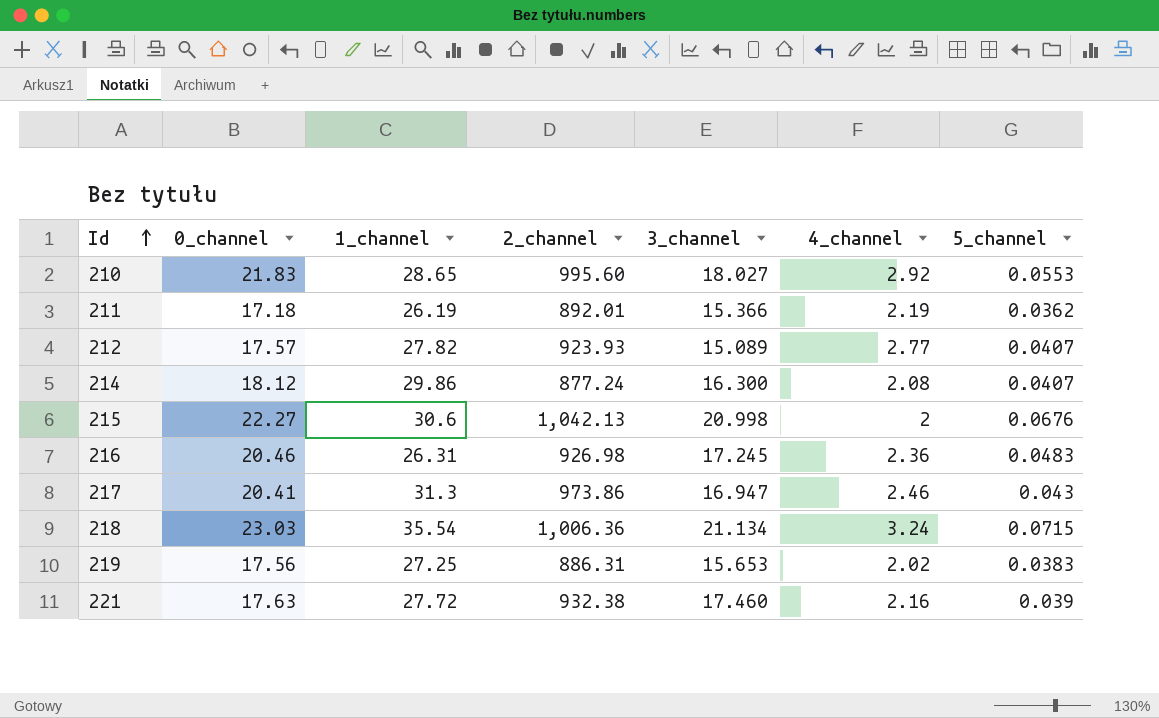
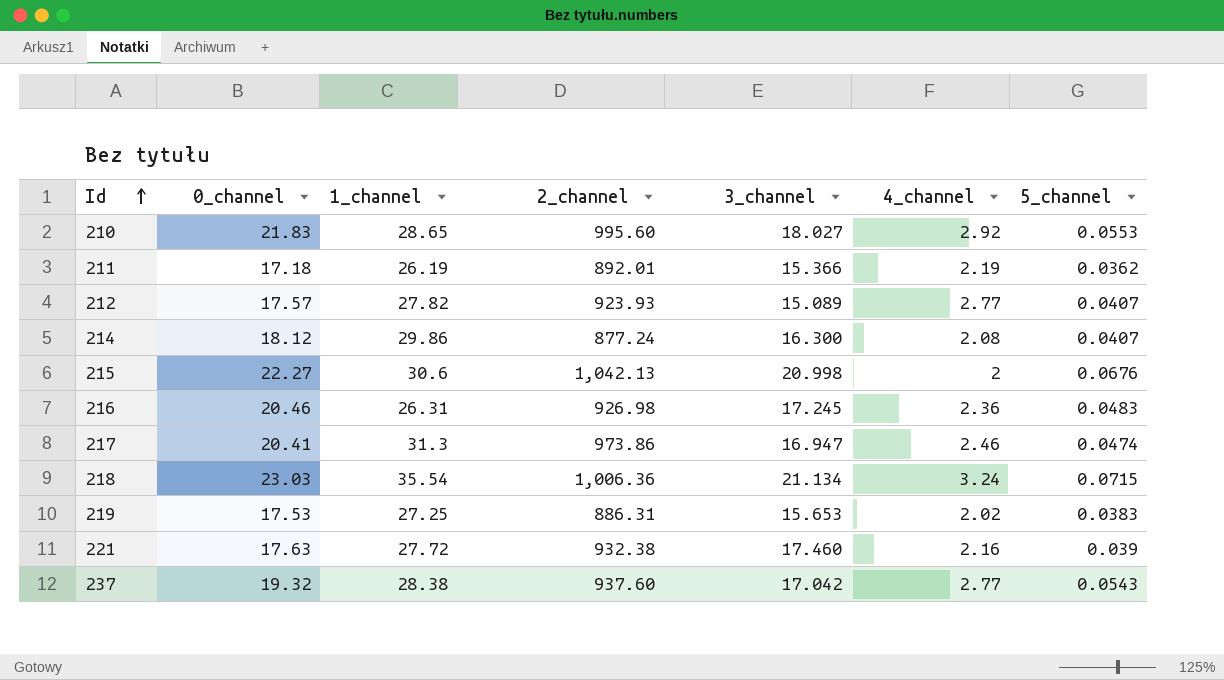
217 | 5_channel: 0.043 -> 0.0474
219 | 0_channel: 17.56 -> 17.53
row 237: none -> 19.32 | 28.38 | 937.60 | 17.042 | 2.77 | 0.0543

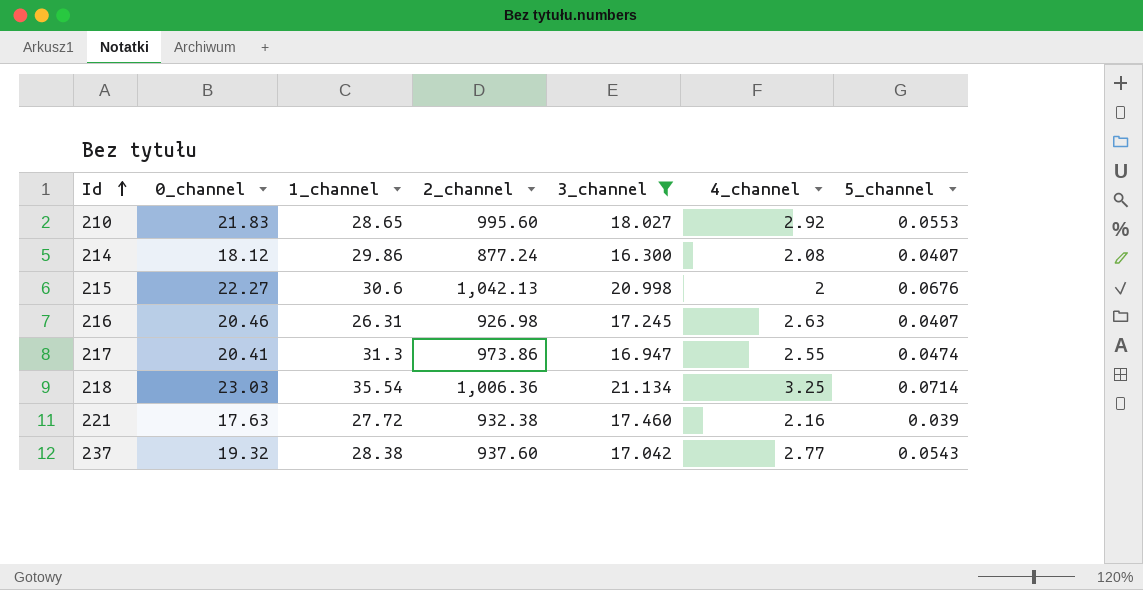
filter: none -> 3_channel >= 16.300
216 | 4_channel: 2.36 -> 2.63
216 | 5_channel: 0.0483 -> 0.0407
217 | 4_channel: 2.46 -> 2.55
218 | 4_channel: 3.24 -> 3.25
218 | 5_channel: 0.0715 -> 0.0714

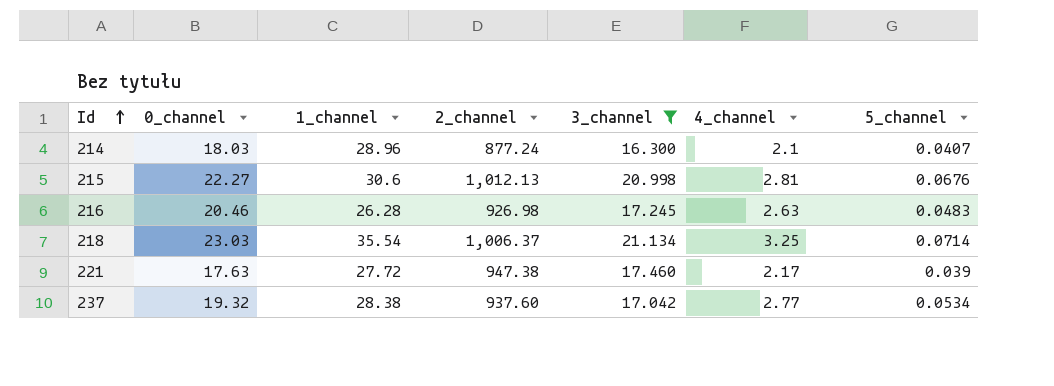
row 210: 21.83 | 28.65 | 995.60 | 18.027 | 2.92 | 0.0553 -> none
row 217: 20.41 | 31.3 | 973.86 | 16.947 | 2.55 | 0.0474 -> none
214 | 0_channel: 18.12 -> 18.03
214 | 1_channel: 29.86 -> 28.96
214 | 4_channel: 2.08 -> 2.1
215 | 2_channel: 1,042.13 -> 1,012.13
215 | 4_channel: 2 -> 2.81
216 | 1_channel: 26.31 -> 26.28
216 | 5_channel: 0.0407 -> 0.0483
218 | 2_channel: 1,006.36 -> 1,006.37
221 | 2_channel: 932.38 -> 947.38
221 | 4_channel: 2.16 -> 2.17
237 | 5_channel: 0.0543 -> 0.0534

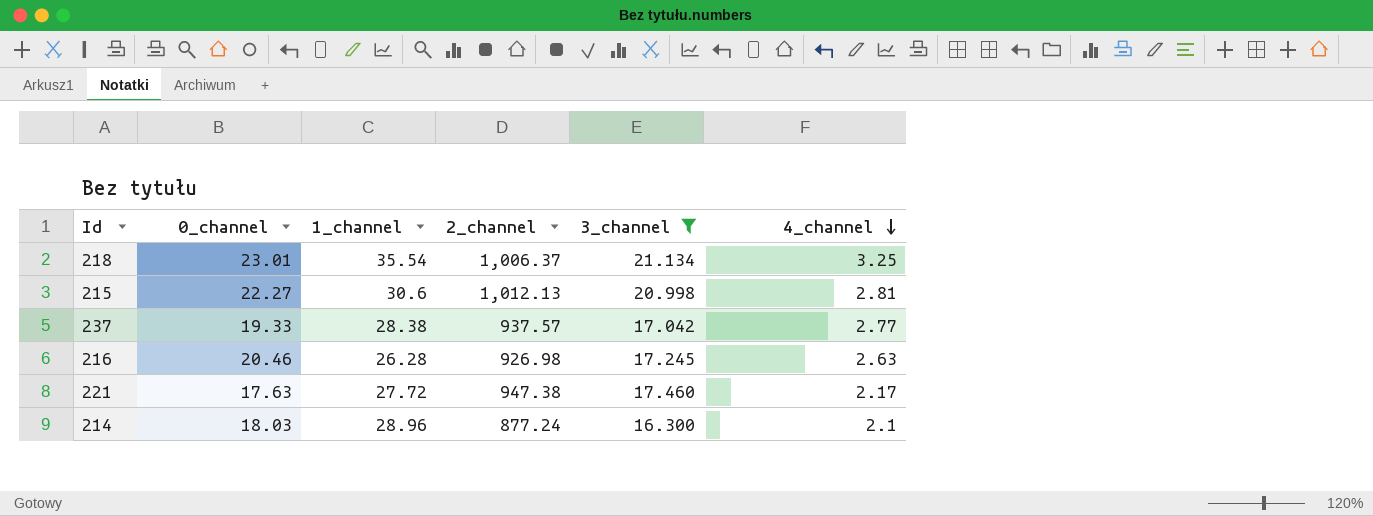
row order: Id ascending -> 4_channel descending
column 5_channel | position: 7 -> none
218 | 0_channel: 23.03 -> 23.01
237 | 0_channel: 19.32 -> 19.33
237 | 2_channel: 937.60 -> 937.57

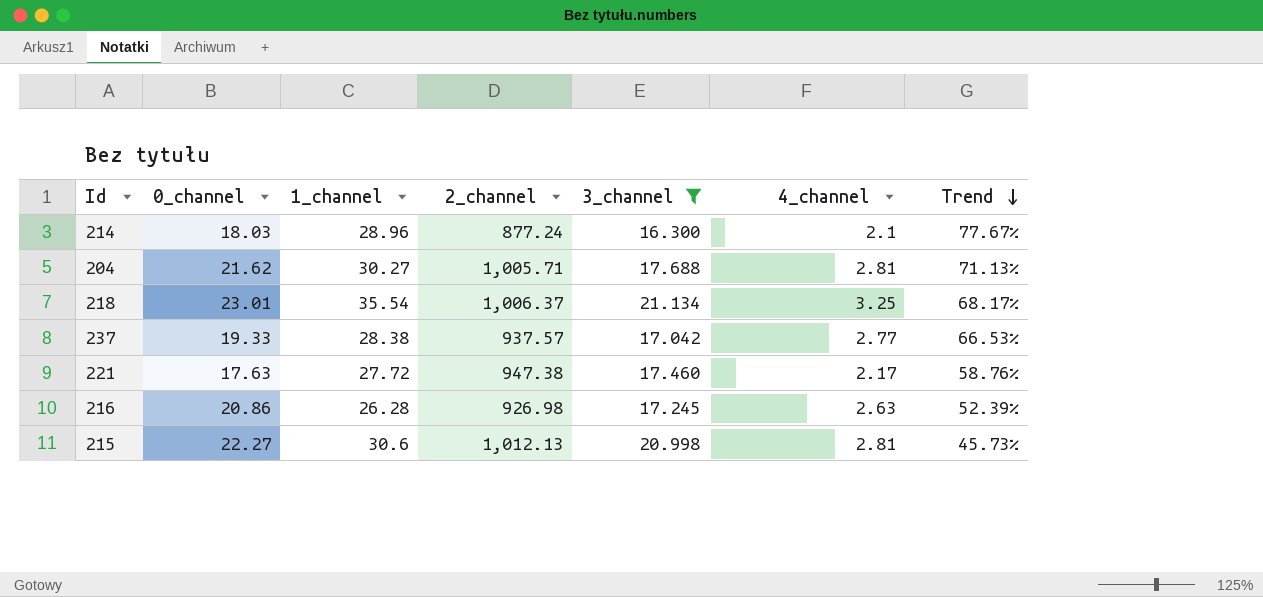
row order: 4_channel descending -> Trend descending
column Trend | formula: none -> ([1_channel] - [3_channel]) / [3_channel]
row 204: none -> 21.62 | 30.27 | 1,005.71 | 17.688 | 2.81 | 71.13%
216 | 0_channel: 20.46 -> 20.86

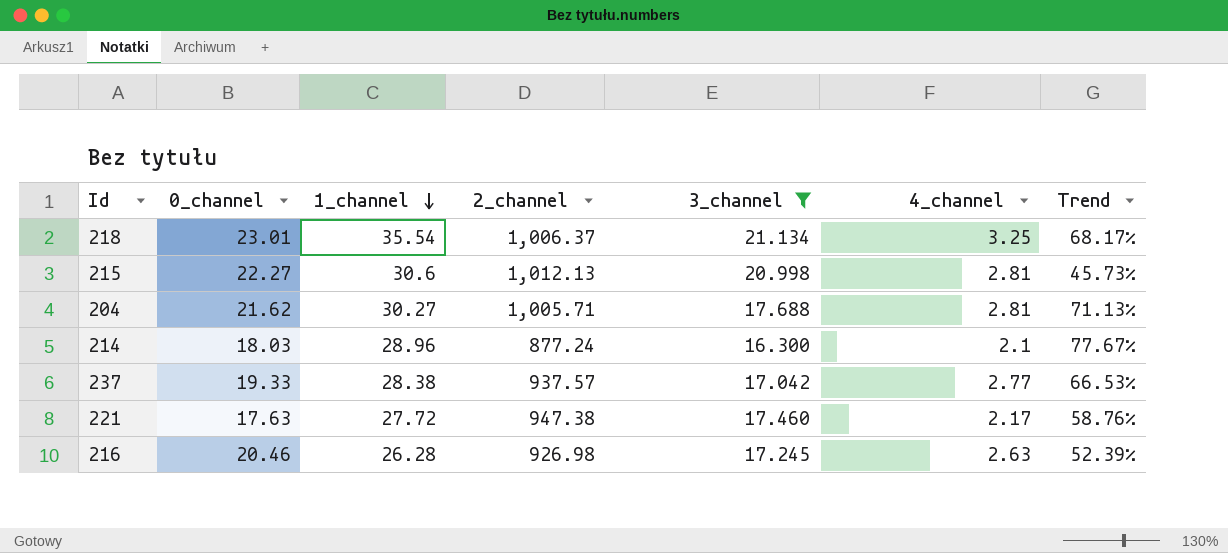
row order: Trend descending -> 1_channel descending
216 | 0_channel: 20.86 -> 20.46

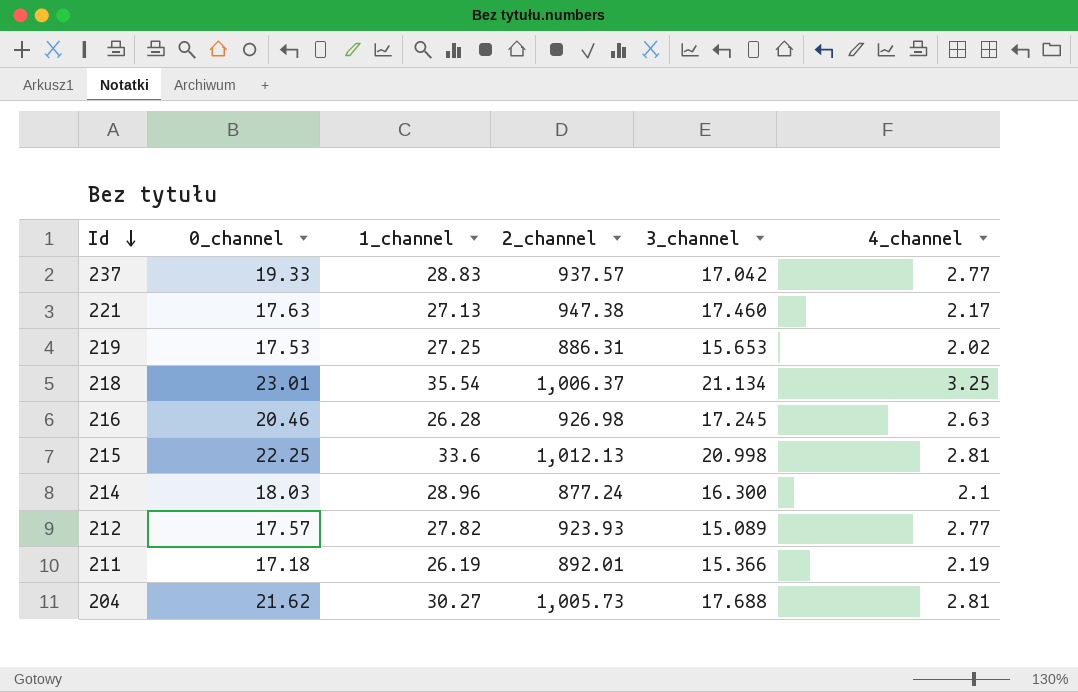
filter: 3_channel >= 16.300 -> none
row order: 1_channel descending -> Id descending
column Trend | formula: ([1_channel] - [3_channel]) / [3_channel] -> none
237 | 1_channel: 28.38 -> 28.83
221 | 1_channel: 27.72 -> 27.13
215 | 0_channel: 22.27 -> 22.25
215 | 1_channel: 30.6 -> 33.6
204 | 2_channel: 1,005.71 -> 1,005.73

